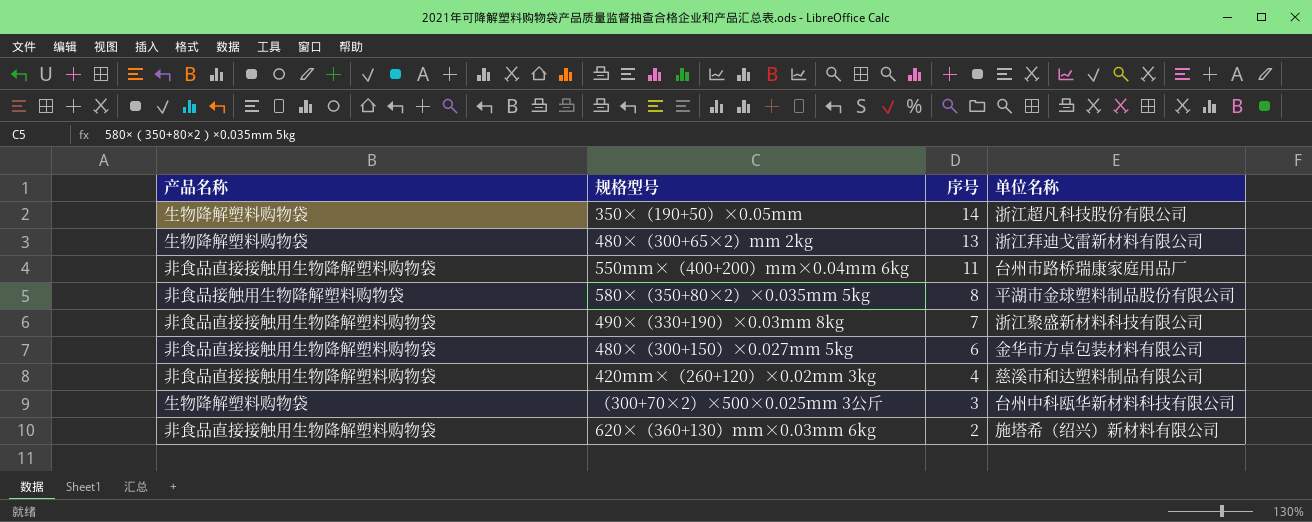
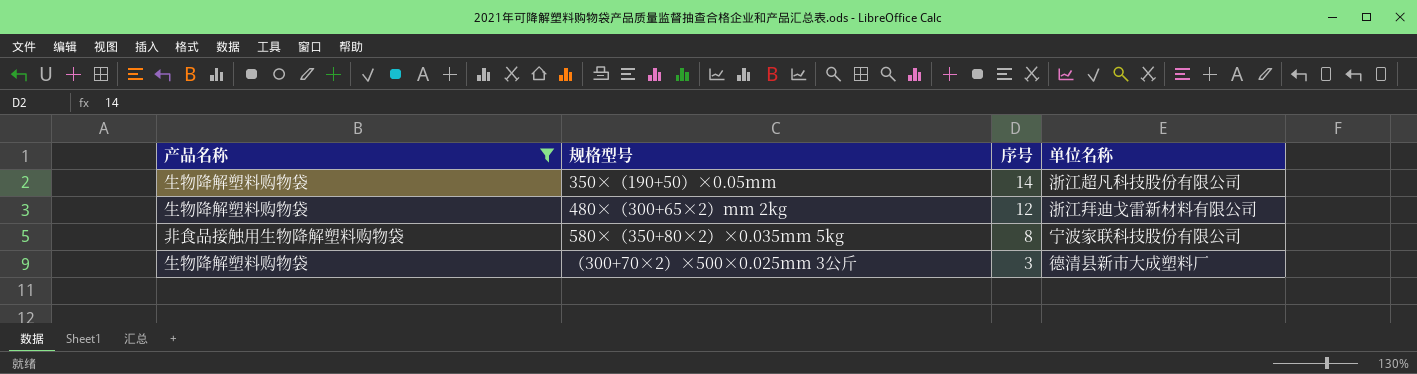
filter: none -> 产品名称 != 非食品直接接触用生物降解塑料购物袋
480×（300+65×2）mm 2kg | 序号: 13 -> 12
580×（350+80×2）×0.035mm 5kg | 单位名称: 平湖市金球塑料制品股份有限公司 -> 宁波家联科技股份有限公司
（300+70×2）×500×0.025mm 3公斤 | 单位名称: 台州中科瓯华新材料科技有限公司 -> 德清县新市大成塑料厂

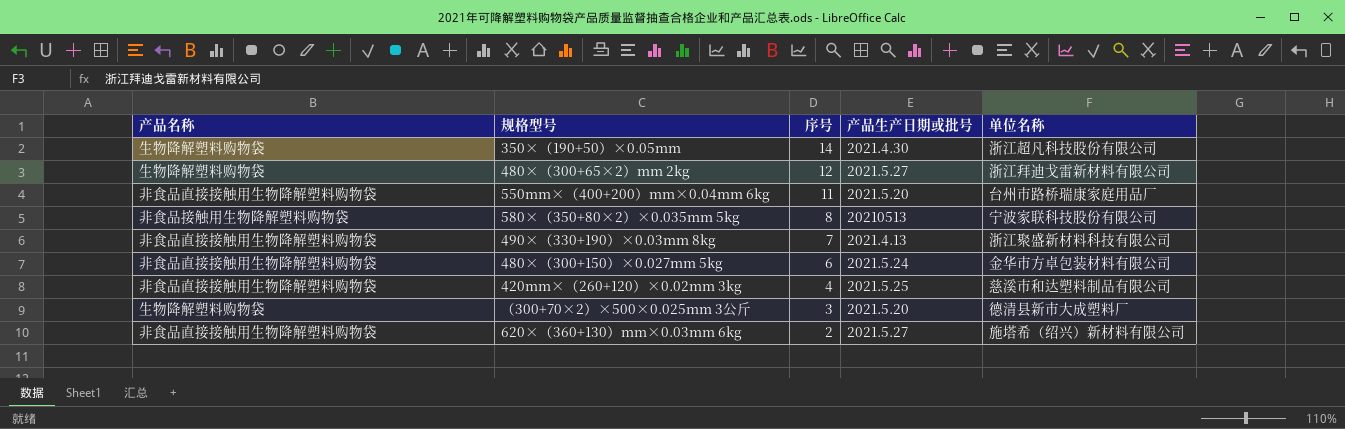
filter: 产品名称 != 非食品直接接触用生物降解塑料购物袋 -> none
column 产品生产日期或批号 | position: none -> 4

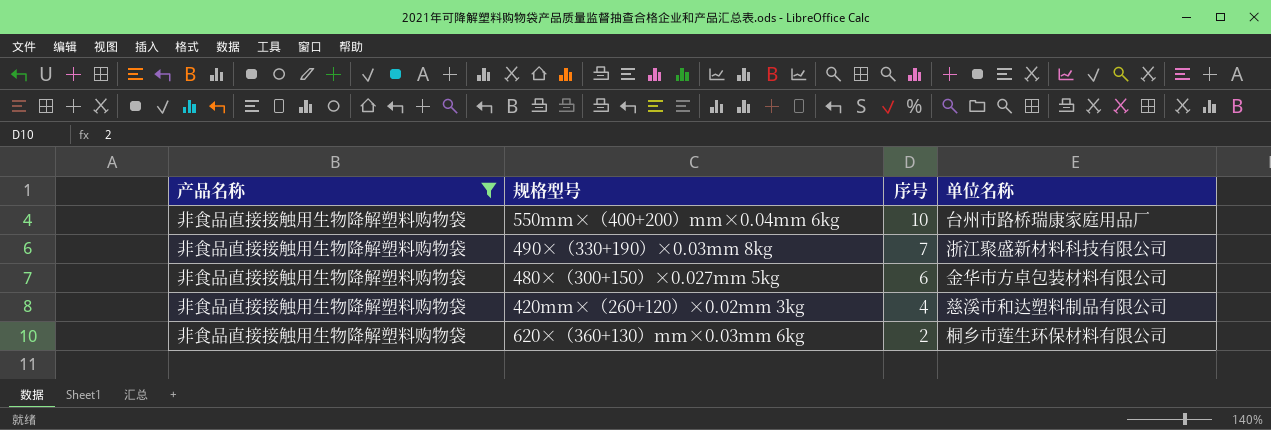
filter: none -> 产品名称 = 非食品直接接触用生物降解塑料购物袋
column 产品生产日期或批号 | position: 4 -> none
550mm×（400+200）mm×0.04mm 6kg | 序号: 11 -> 10
620×（360+130）mm×0.03mm 6kg | 单位名称: 施塔希（绍兴）新材料有限公司 -> 桐乡市莲生环保材料有限公司

